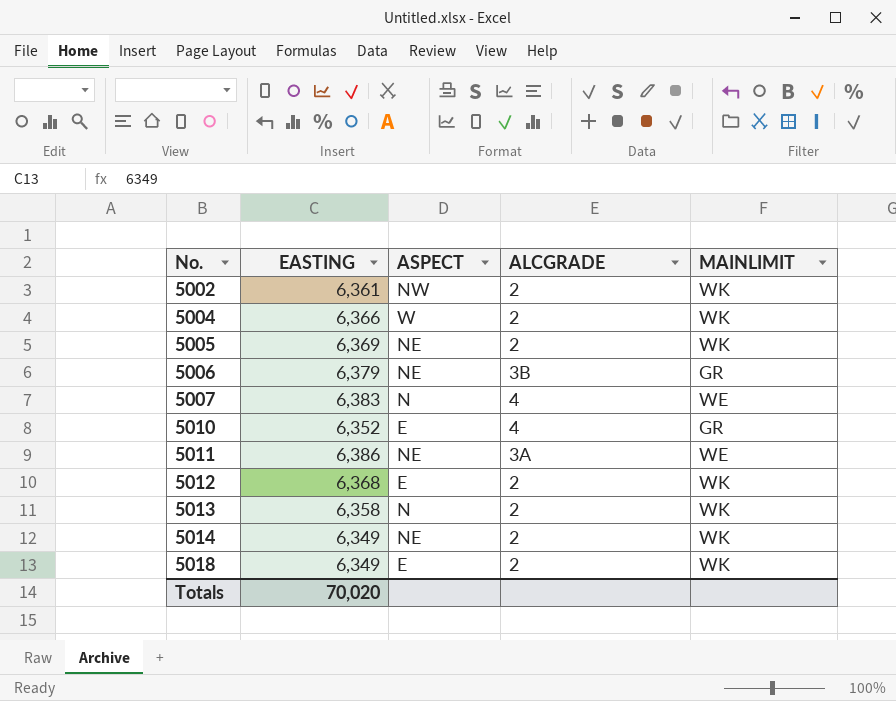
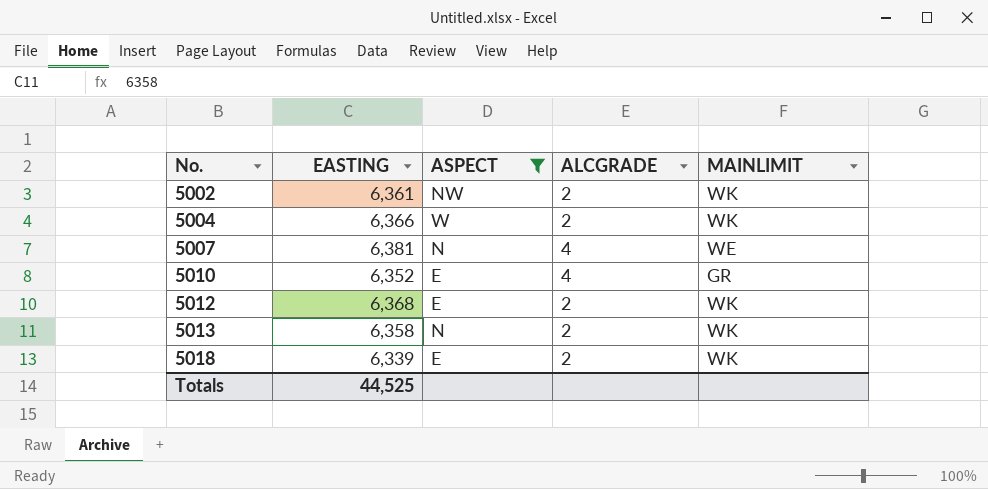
filter: none -> ASPECT != NE
5007 | EASTING: 6,383 -> 6,381
5018 | EASTING: 6,349 -> 6,339
Totals | EASTING: 70,020 -> 44,525

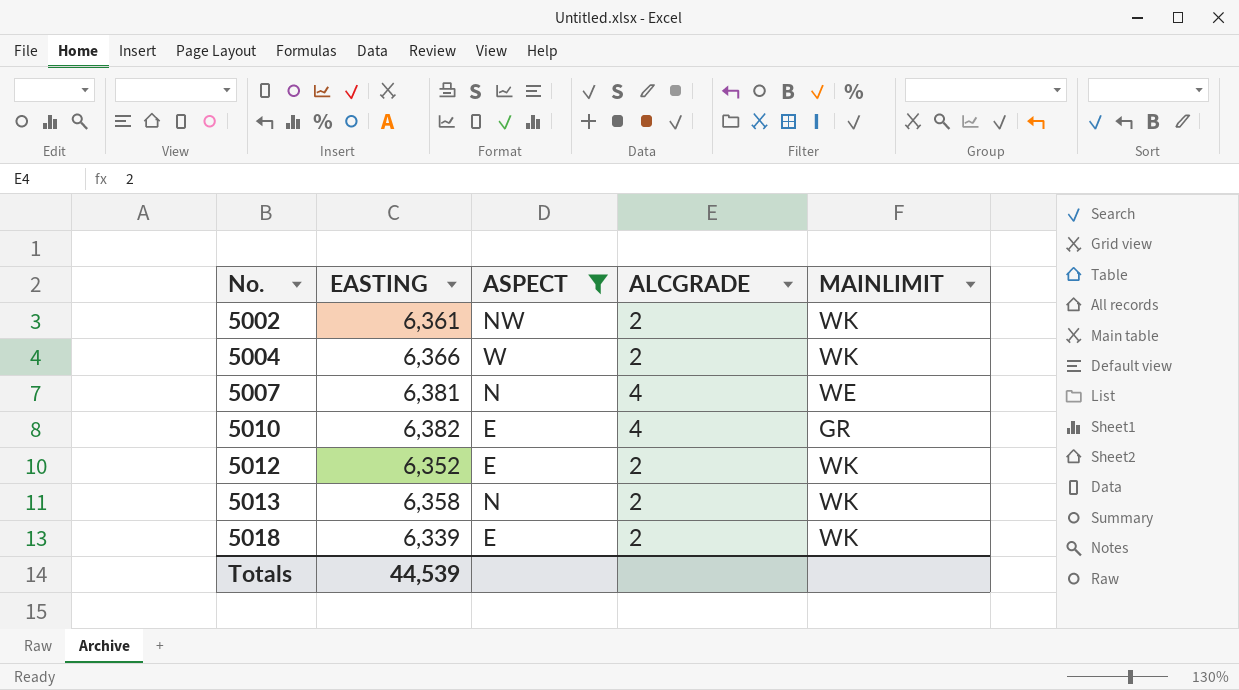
5010 | EASTING: 6,352 -> 6,382
5012 | EASTING: 6,368 -> 6,352
Totals | EASTING: 44,525 -> 44,539

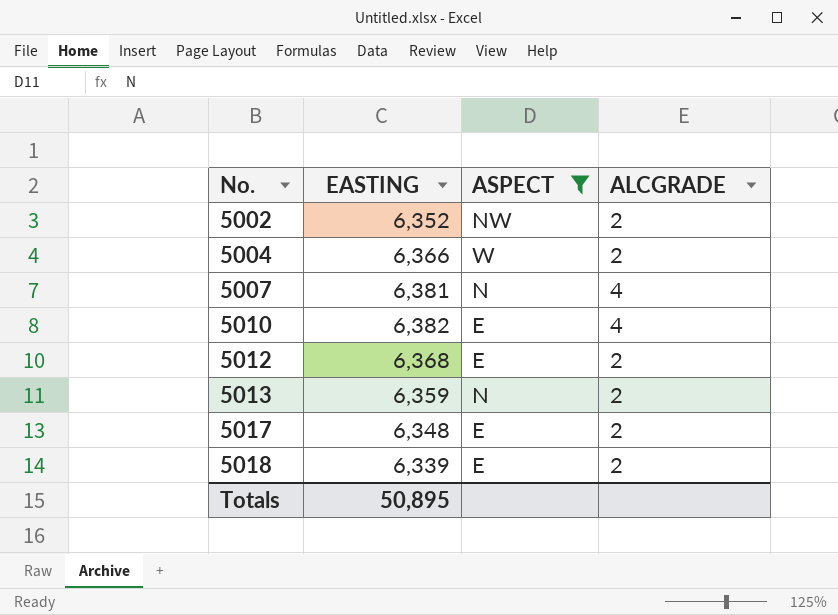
column MAINLIMIT | position: 5 -> none
5002 | EASTING: 6,361 -> 6,352
5012 | EASTING: 6,352 -> 6,368
5013 | EASTING: 6,358 -> 6,359
row 5017: none -> 6,348 | E | 2
Totals | EASTING: 44,539 -> 50,895

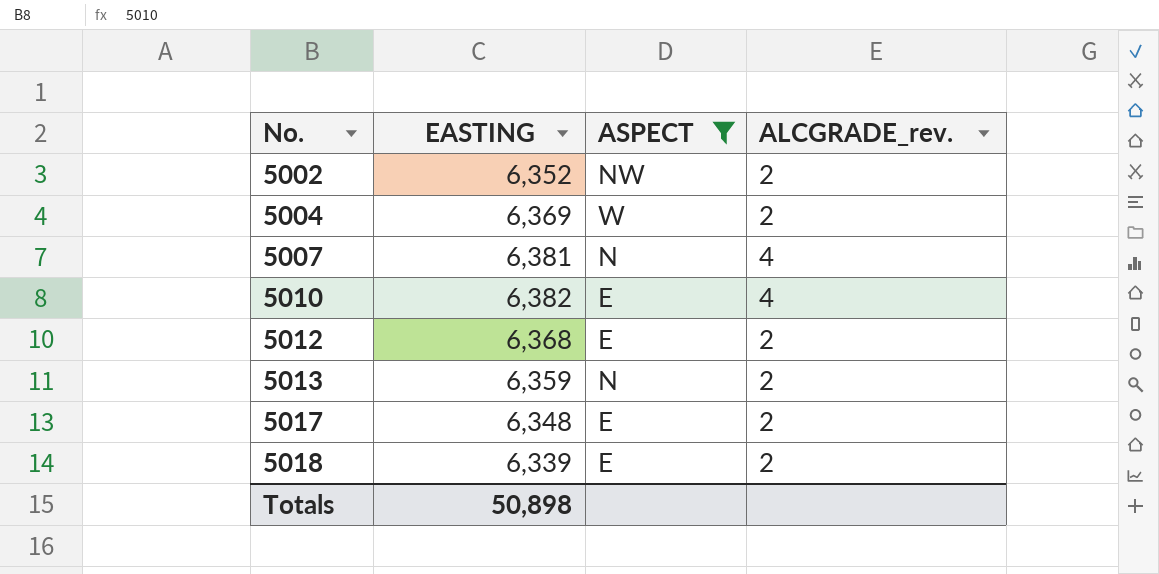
column name: ALCGRADE -> ALCGRADE_rev.
5004 | EASTING: 6,366 -> 6,369
Totals | EASTING: 50,895 -> 50,898

